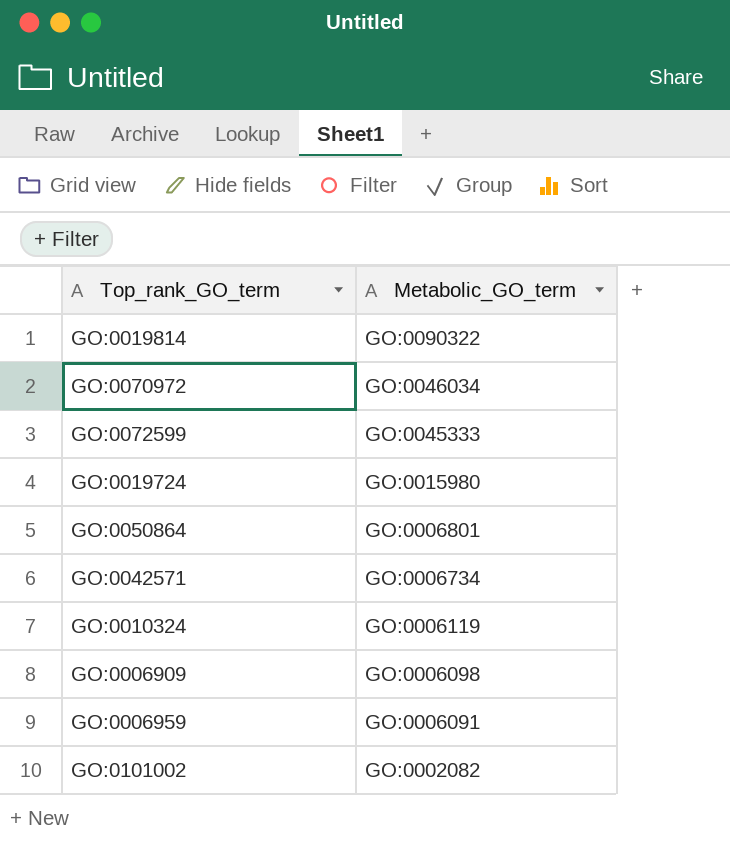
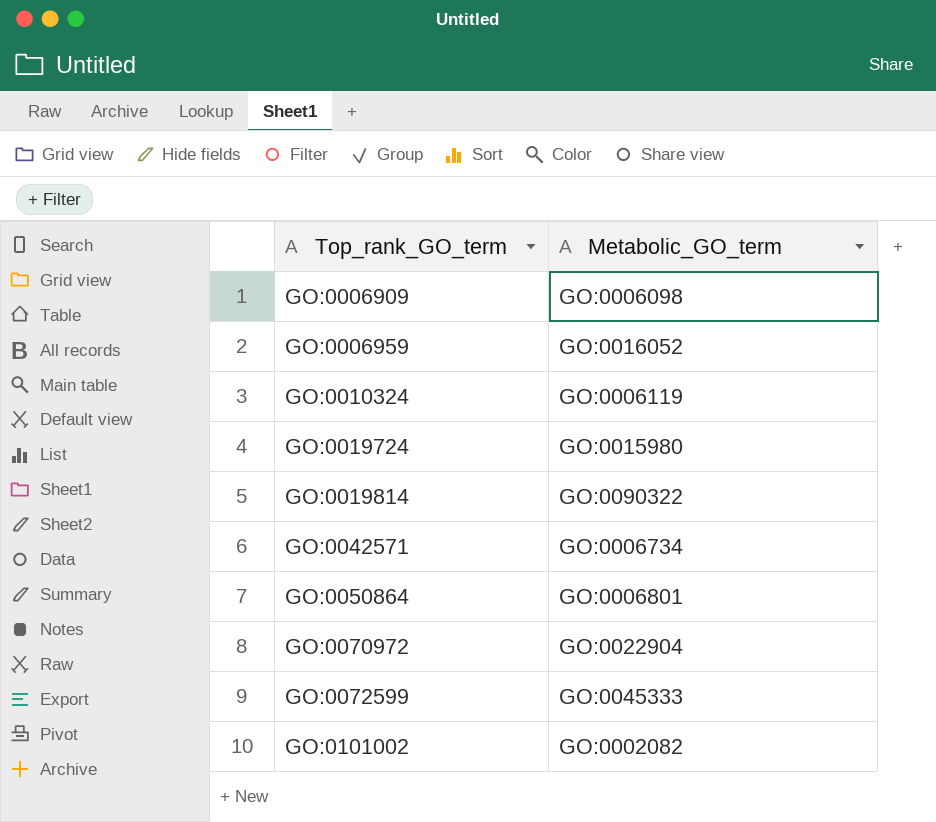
row order: Metabolic_GO_term descending -> Top_rank_GO_term ascending
GO:0006959 | Metabolic_GO_term: GO:0006091 -> GO:0016052
GO:0070972 | Metabolic_GO_term: GO:0046034 -> GO:0022904

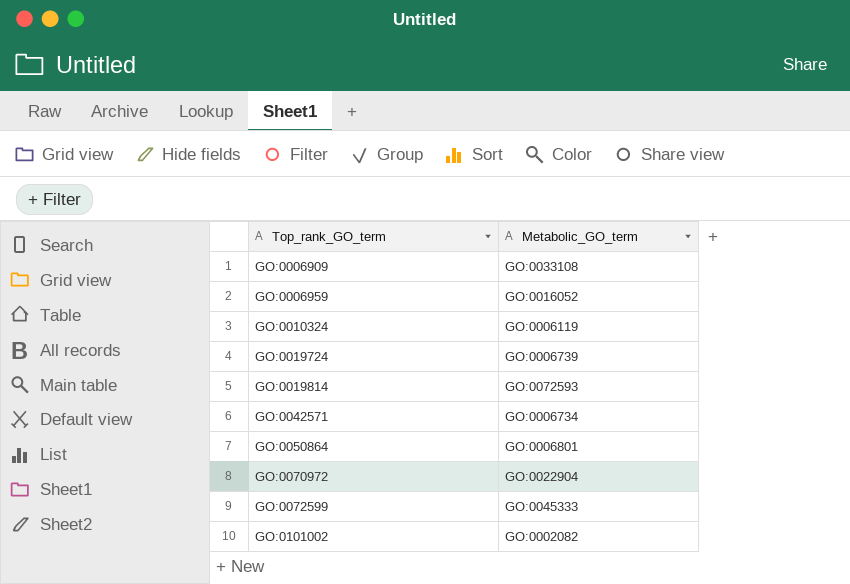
GO:0006909 | Metabolic_GO_term: GO:0006098 -> GO:0033108
GO:0019724 | Metabolic_GO_term: GO:0015980 -> GO:0006739
GO:0019814 | Metabolic_GO_term: GO:0090322 -> GO:0072593

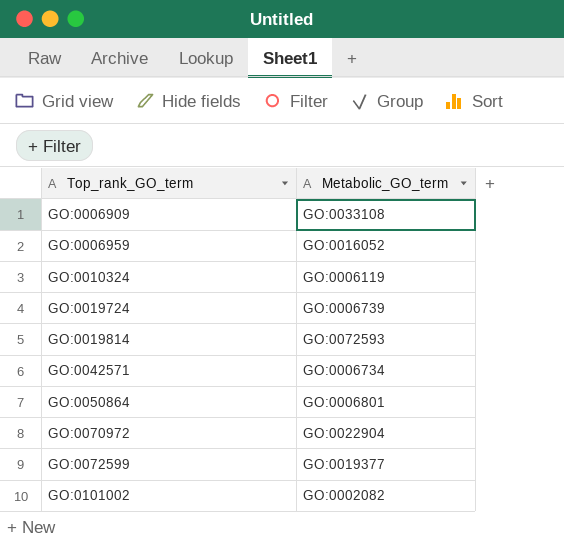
GO:0072599 | Metabolic_GO_term: GO:0045333 -> GO:0019377

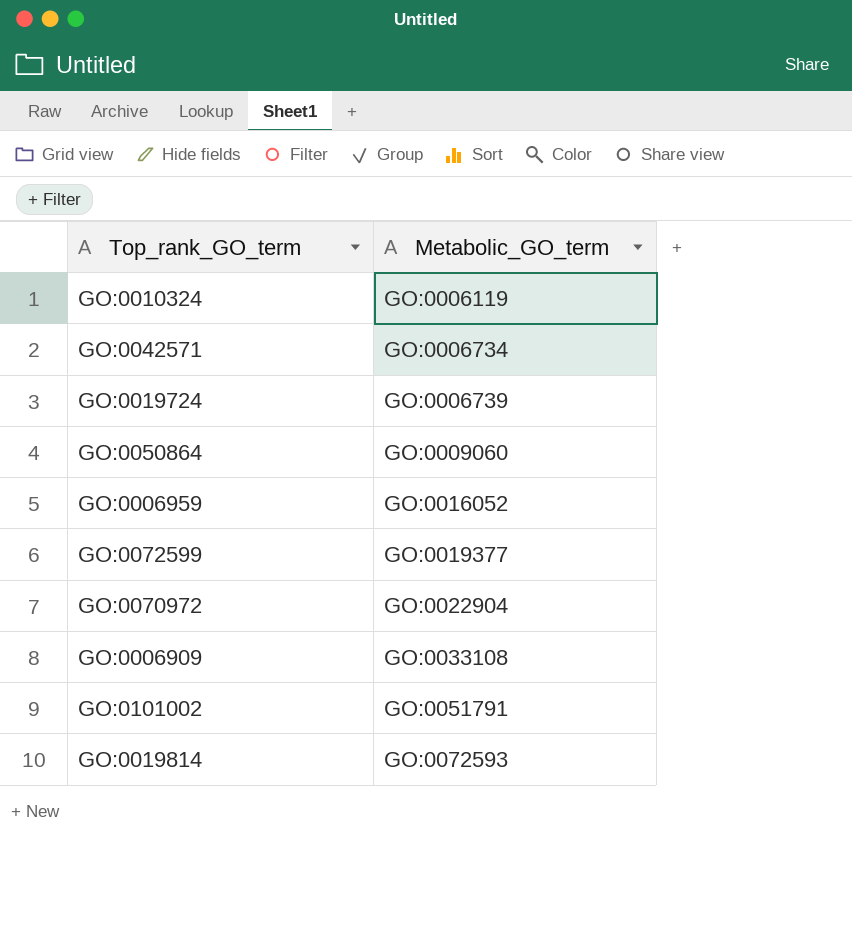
row order: Top_rank_GO_term ascending -> Metabolic_GO_term ascending
GO:0050864 | Metabolic_GO_term: GO:0006801 -> GO:0009060
GO:0101002 | Metabolic_GO_term: GO:0002082 -> GO:0051791

